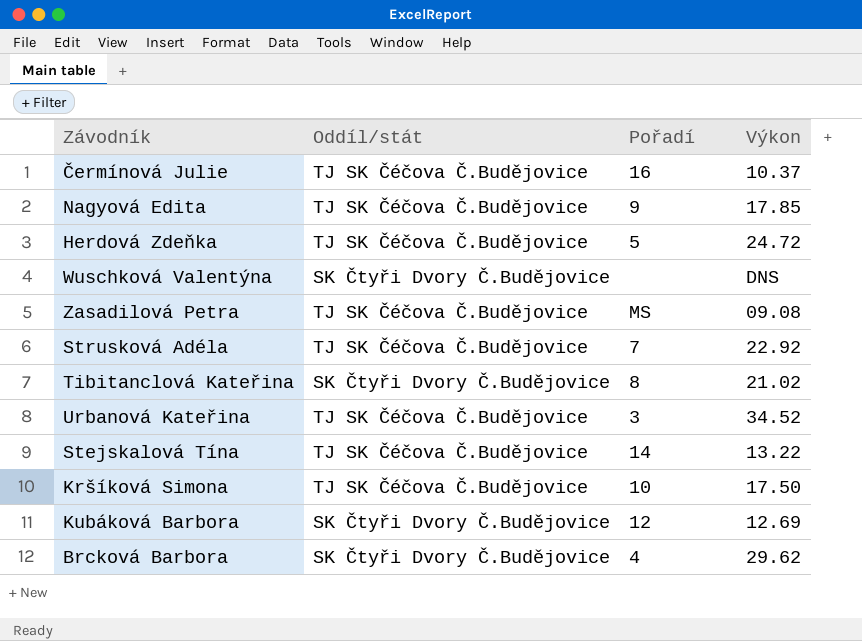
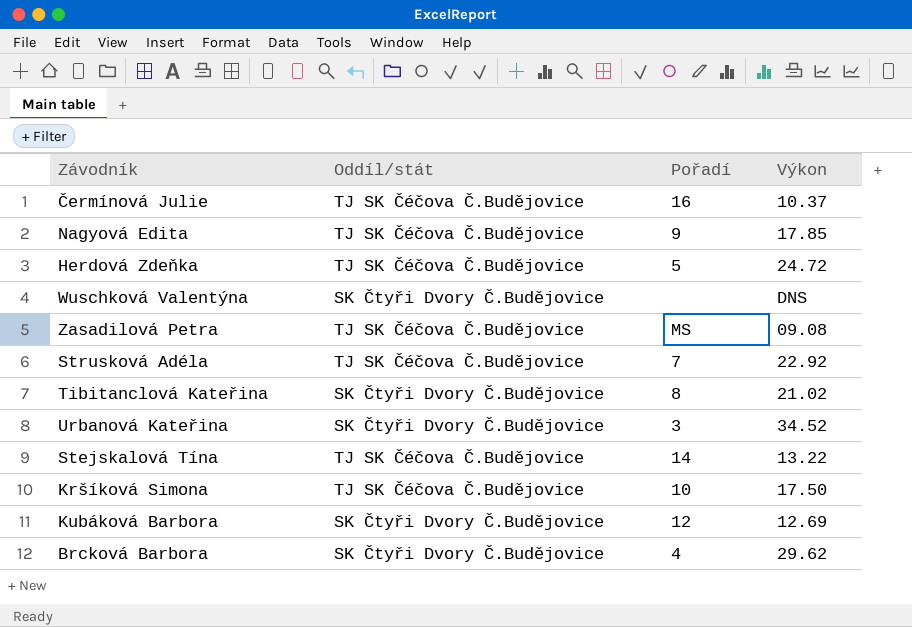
Urbanová Kateřina | Oddíl/stát: TJ SK Čéčova Č.Budějovice -> SK Čtyři Dvory Č.Budějovice

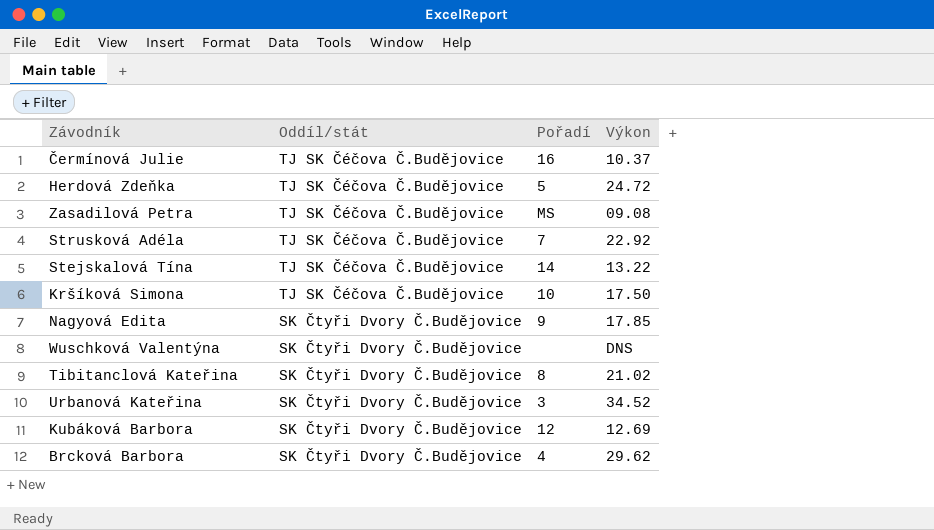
row order: none -> Oddíl/stát descending
Nagyová Edita | Oddíl/stát: TJ SK Čéčova Č.Budějovice -> SK Čtyři Dvory Č.Budějovice

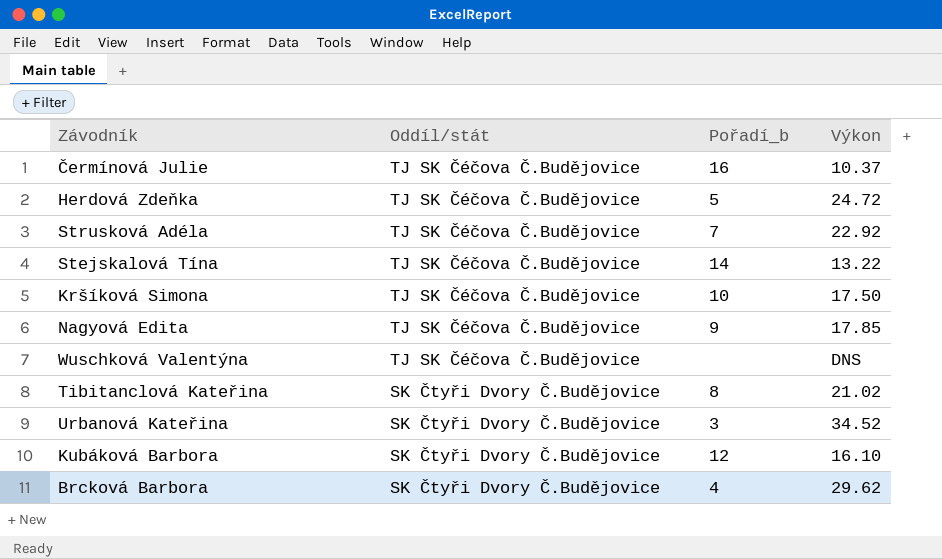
column name: Pořadí -> Pořadí_b
row Zasadilová Petra: TJ SK Čéčova Č.Budějovice | MS | 09.08 -> none
Nagyová Edita | Oddíl/stát: SK Čtyři Dvory Č.Budějovice -> TJ SK Čéčova Č.Budějovice
Wuschková Valentýna | Oddíl/stát: SK Čtyři Dvory Č.Budějovice -> TJ SK Čéčova Č.Budějovice
Kubáková Barbora | Výkon: 12.69 -> 16.10

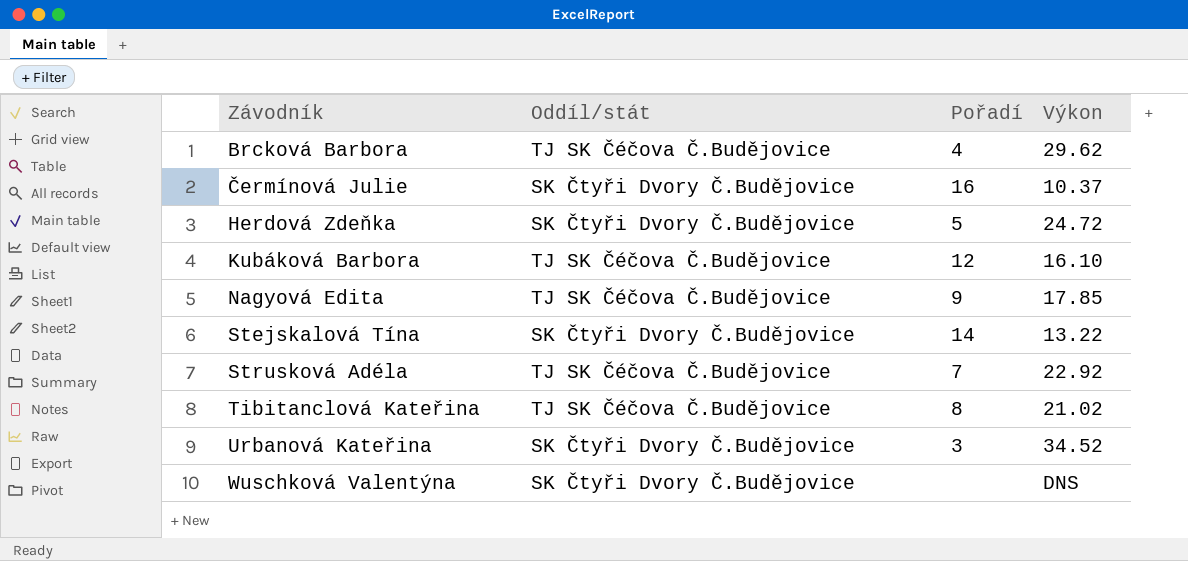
row order: Oddíl/stát descending -> Závodník ascending
column name: Pořadí_b -> Pořadí
row Kršíková Simona: TJ SK Čéčova Č.Budějovice | 10 | 17.50 -> none
Brcková Barbora | Oddíl/stát: SK Čtyři Dvory Č.Budějovice -> TJ SK Čéčova Č.Budějovice
Čermínová Julie | Oddíl/stát: TJ SK Čéčova Č.Budějovice -> SK Čtyři Dvory Č.Budějovice
Herdová Zdeňka | Oddíl/stát: TJ SK Čéčova Č.Budějovice -> SK Čtyři Dvory Č.Budějovice
Kubáková Barbora | Oddíl/stát: SK Čtyři Dvory Č.Budějovice -> TJ SK Čéčova Č.Budějovice
Stejskalová Tína | Oddíl/stát: TJ SK Čéčova Č.Budějovice -> SK Čtyři Dvory Č.Budějovice
Tibitanclová Kateřina | Oddíl/stát: SK Čtyři Dvory Č.Budějovice -> TJ SK Čéčova Č.Budějovice
Wuschková Valentýna | Oddíl/stát: TJ SK Čéčova Č.Budějovice -> SK Čtyři Dvory Č.Budějovice

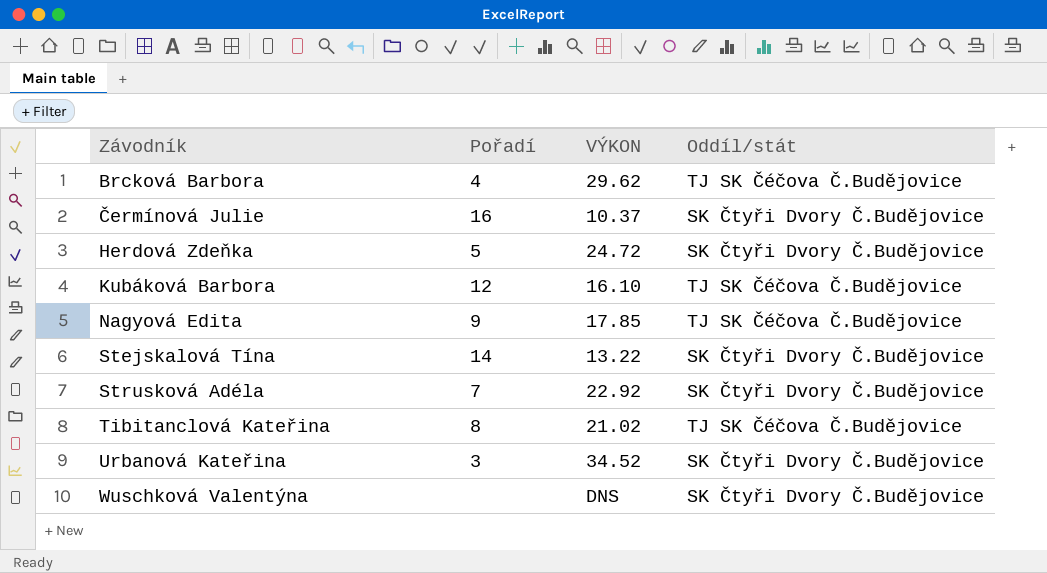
column name: Výkon -> VÝKON
column Oddíl/stát | position: 2 -> 4
Strusková Adéla | Oddíl/stát: TJ SK Čéčova Č.Budějovice -> SK Čtyři Dvory Č.Budějovice

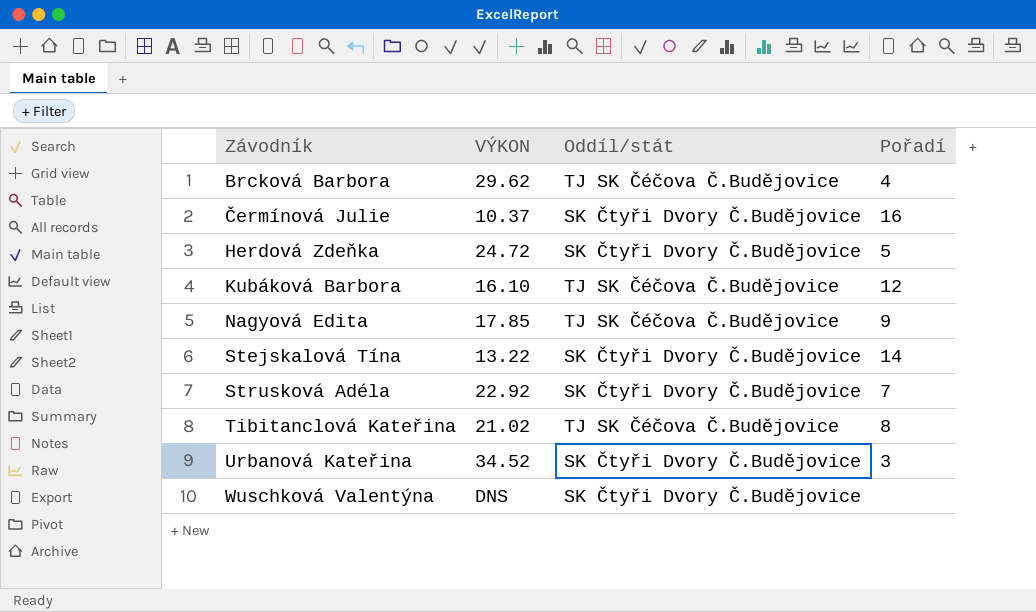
column Pořadí | position: 2 -> 4

